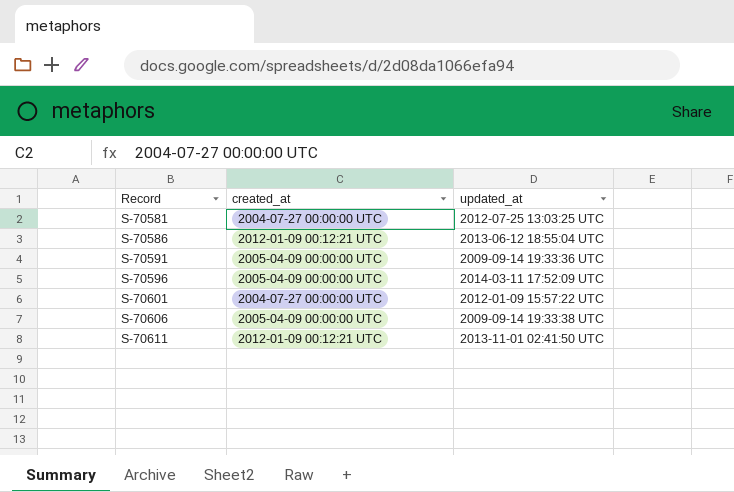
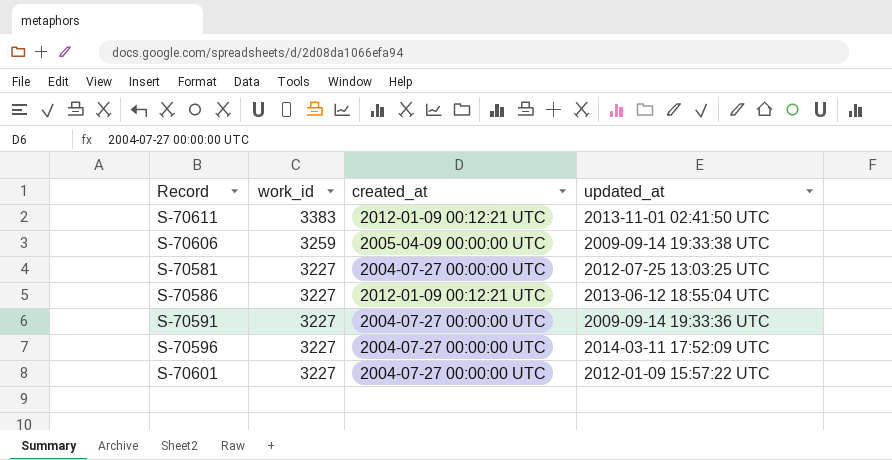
row order: Record ascending -> work_id descending
column work_id | position: none -> 2
S-70591 | created_at: 2005-04-09 00:00:00 UTC -> 2004-07-27 00:00:00 UTC
S-70596 | created_at: 2005-04-09 00:00:00 UTC -> 2004-07-27 00:00:00 UTC

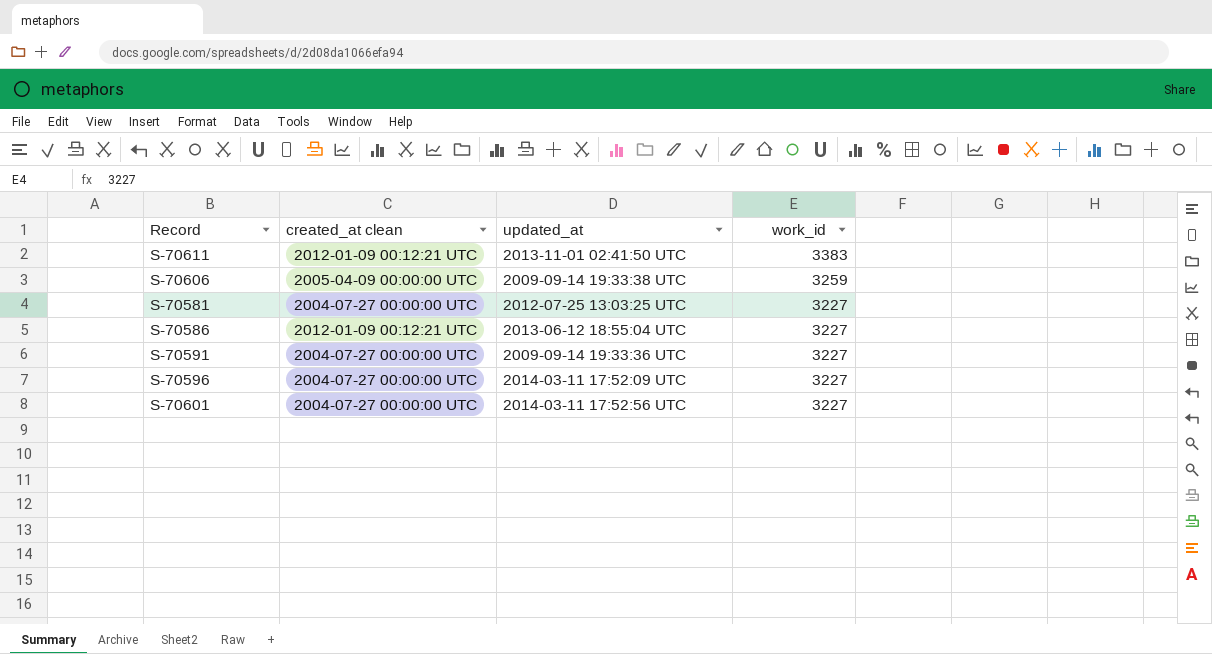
column name: created_at -> created_at clean
column work_id | position: 2 -> 4
S-70601 | updated_at: 2012-01-09 15:57:22 UTC -> 2014-03-11 17:52:56 UTC

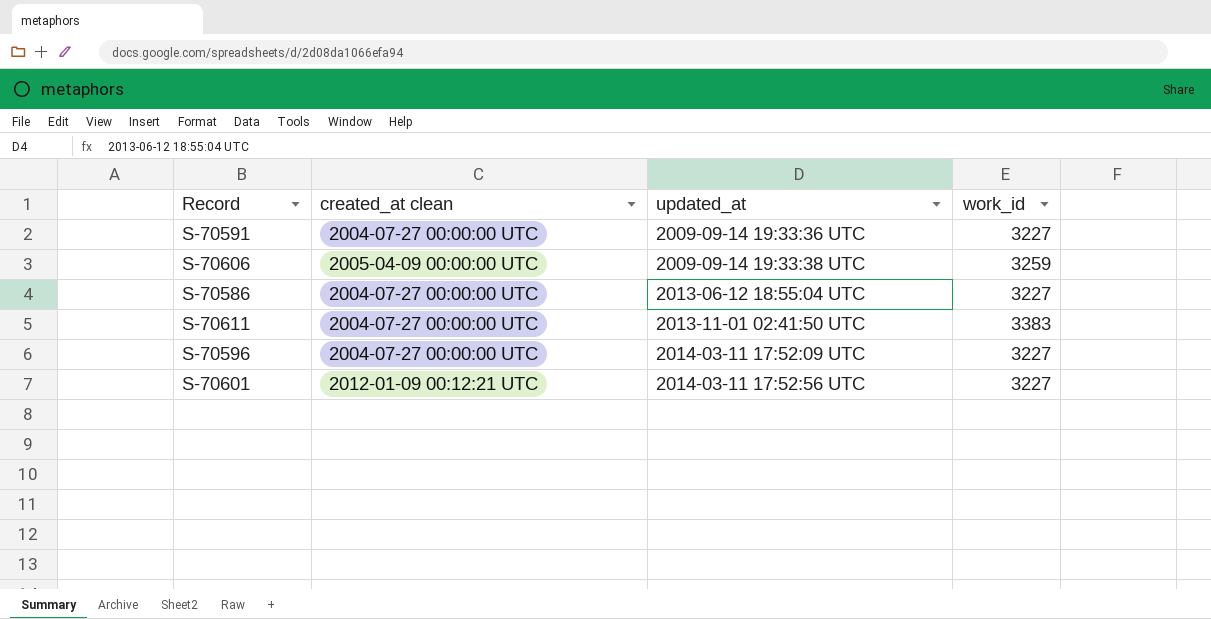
row order: work_id descending -> updated_at ascending
row S-70581: 2004-07-27 00:00:00 UTC | 2012-07-25 13:03:25 UTC | 3227 -> none
S-70586 | created_at clean: 2012-01-09 00:12:21 UTC -> 2004-07-27 00:00:00 UTC
S-70611 | created_at clean: 2012-01-09 00:12:21 UTC -> 2004-07-27 00:00:00 UTC
S-70601 | created_at clean: 2004-07-27 00:00:00 UTC -> 2012-01-09 00:12:21 UTC

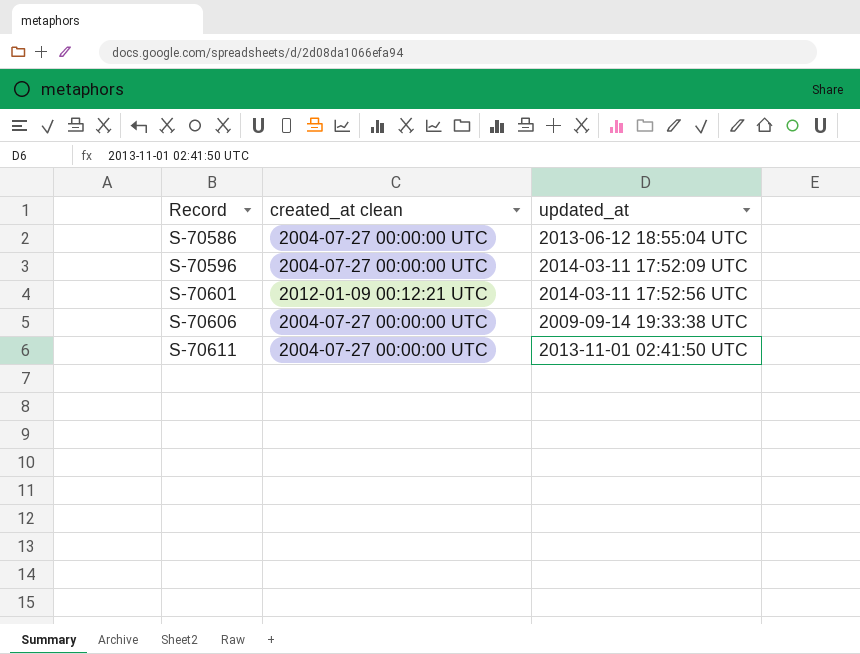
row order: updated_at ascending -> Record ascending
column work_id | position: 4 -> none
row S-70591: 2004-07-27 00:00:00 UTC | 2009-09-14 19:33:36 UTC | 3227 -> none
S-70606 | created_at clean: 2005-04-09 00:00:00 UTC -> 2004-07-27 00:00:00 UTC

